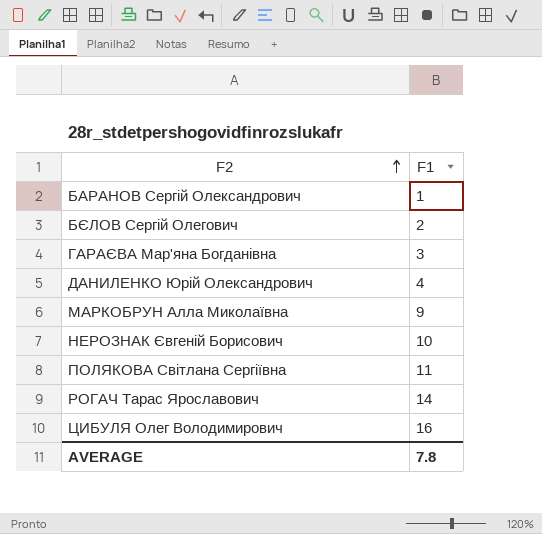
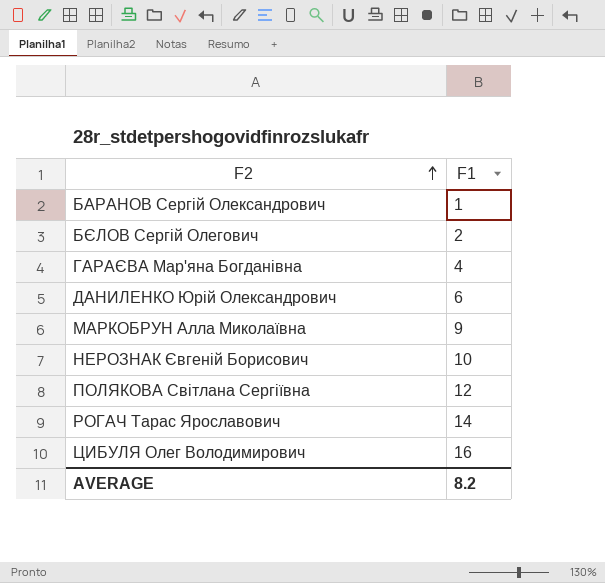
ГАРАЄВА Мар'яна Богданівна | F1: 3 -> 4
ДАНИЛЕНКО Юрій Олександрович | F1: 4 -> 6
ПОЛЯКОВА Світлана Сергіївна | F1: 11 -> 12
AVERAGE | F1: 7.8 -> 8.2

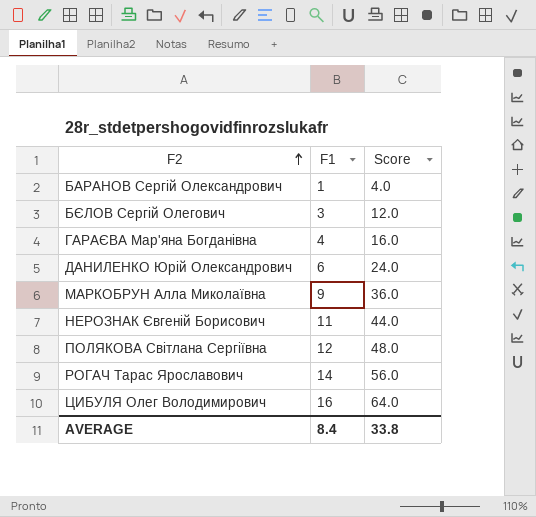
column Score | formula: none -> [F1] * 4
БЄЛОВ Сергій Олегович | F1: 2 -> 3
НЕРОЗНАК Євгеній Борисович | F1: 10 -> 11
AVERAGE | F1: 8.2 -> 8.4

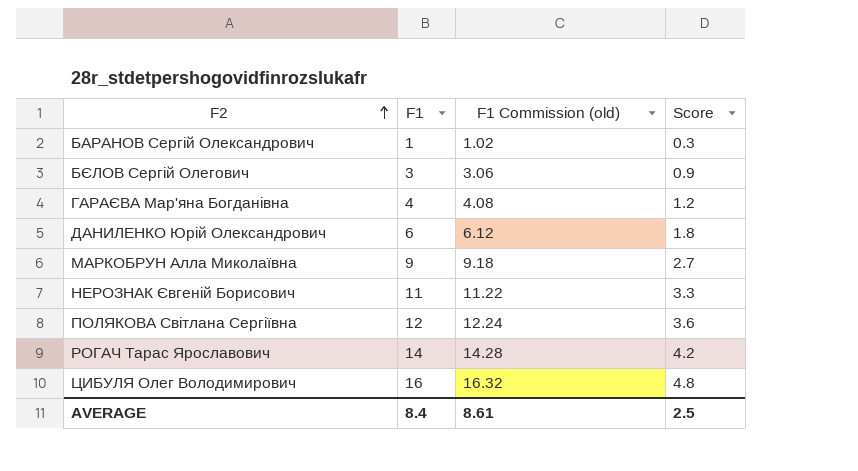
column F1 Commission (old) | formula: none -> [F1] * 1.02
column Score | formula: [F1] * 4 -> [F1] * 0.3
AVERAGE | Score: 33.8 -> 2.5

